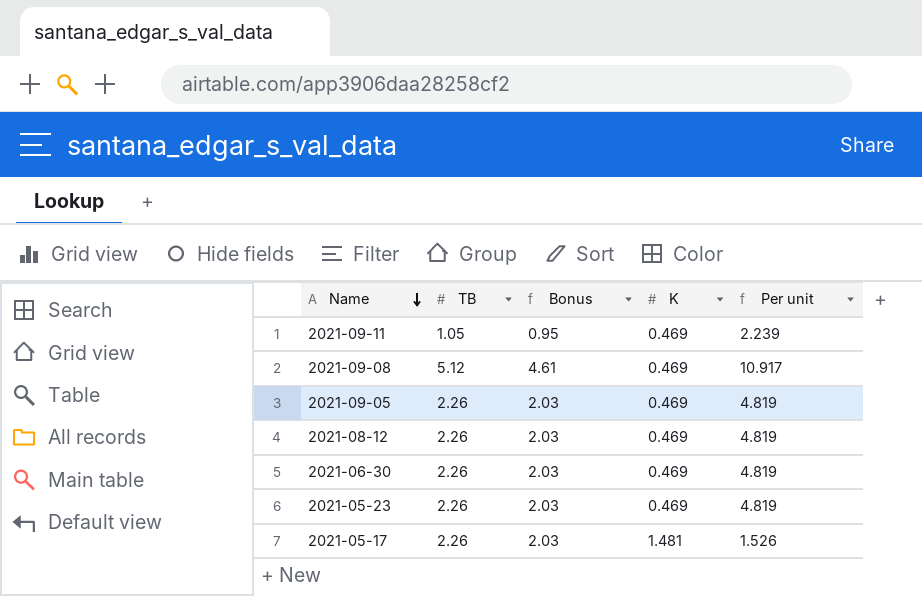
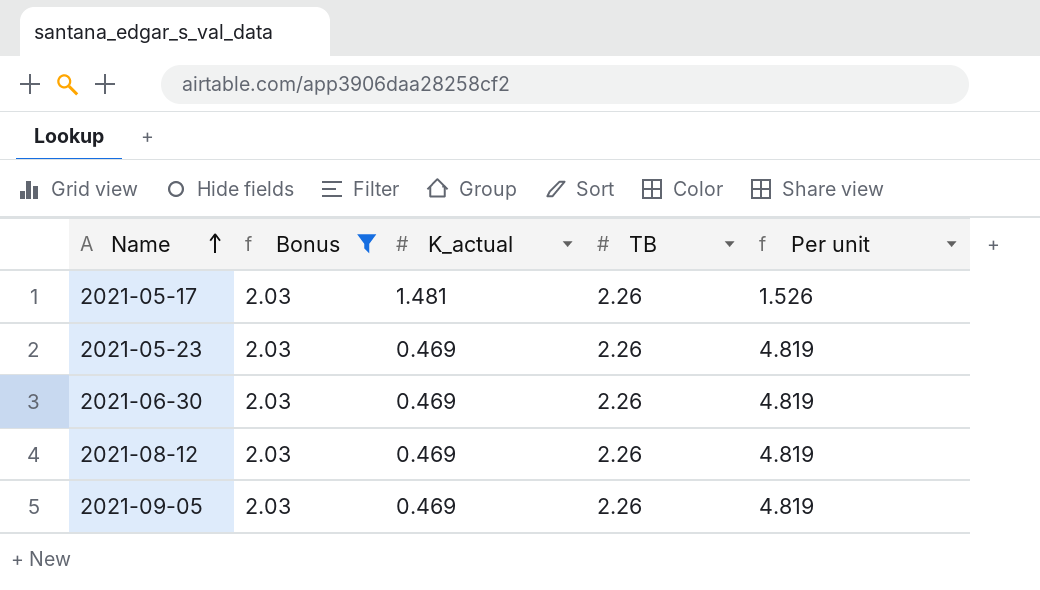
filter: none -> Bonus = 2.03
row order: Name descending -> Name ascending
column name: K -> K_actual
column TB | position: 2 -> 4

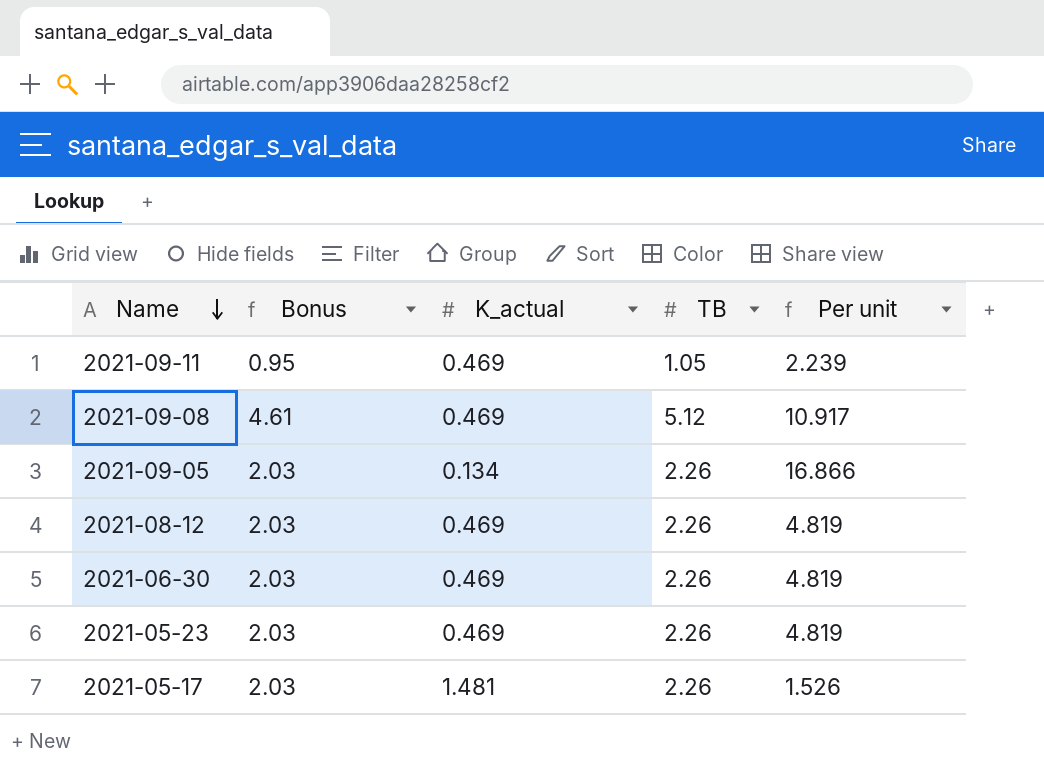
filter: Bonus = 2.03 -> none
row order: Name ascending -> Name descending
2021-09-05 | K_actual: 0.469 -> 0.134
2021-09-05 | Per unit: 4.819 -> 16.866

